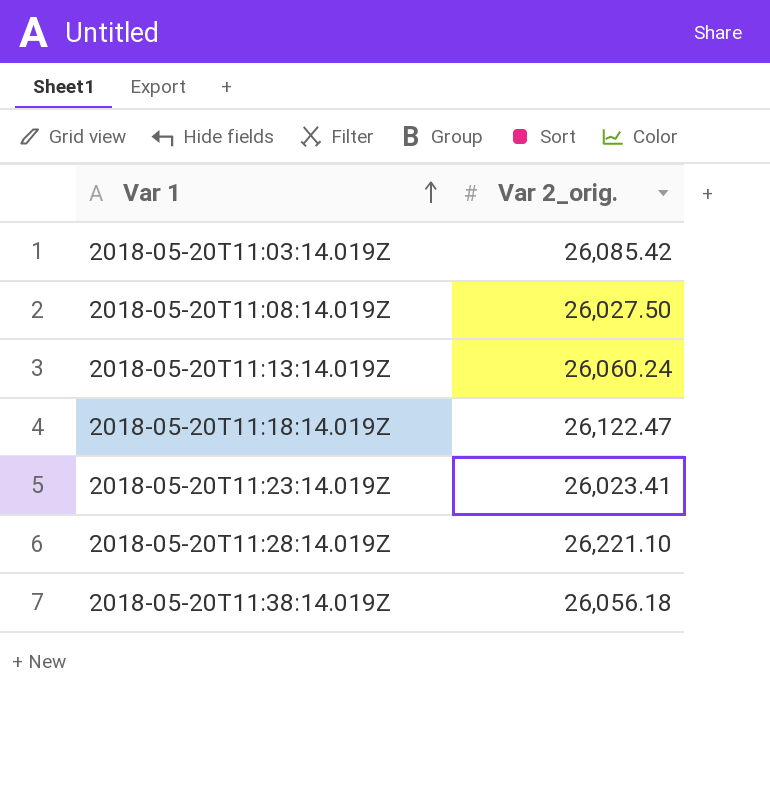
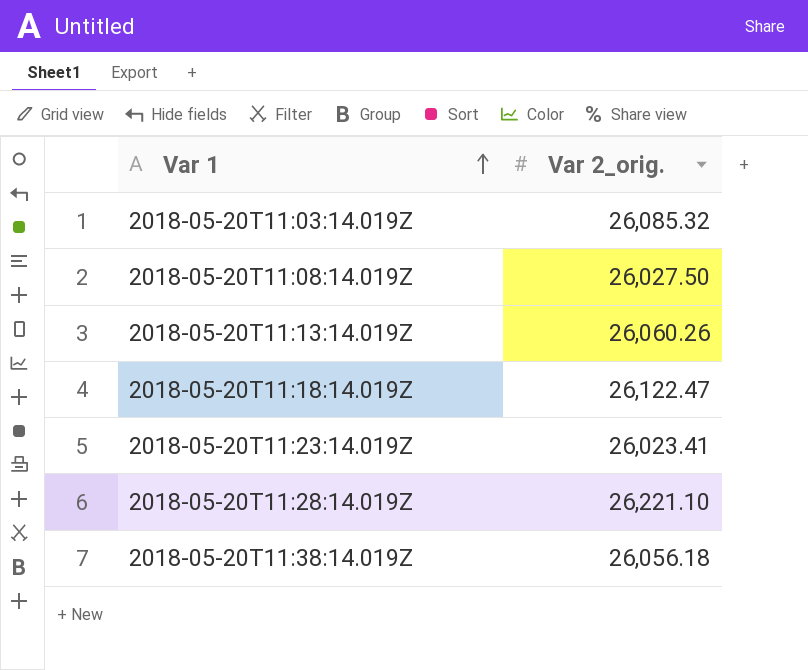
2018-05-20T11:03:14.019Z | Var 2_orig.: 26,085.42 -> 26,085.32
2018-05-20T11:13:14.019Z | Var 2_orig.: 26,060.24 -> 26,060.26

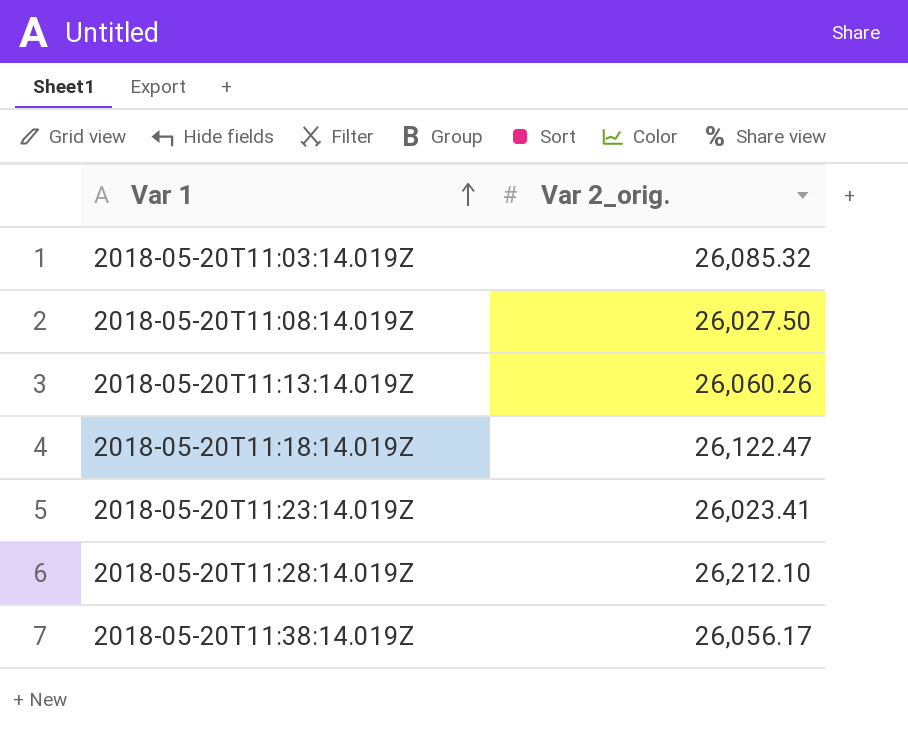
2018-05-20T11:28:14.019Z | Var 2_orig.: 26,221.10 -> 26,212.10
2018-05-20T11:38:14.019Z | Var 2_orig.: 26,056.18 -> 26,056.17

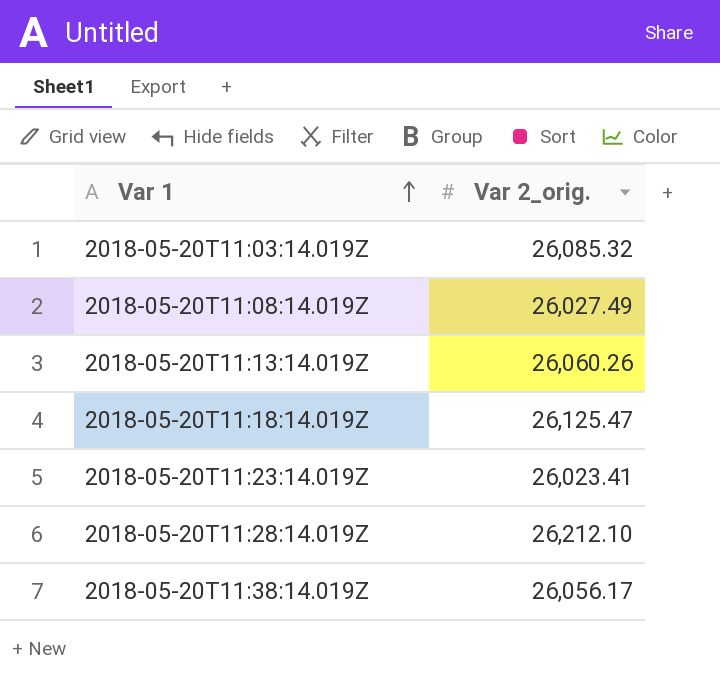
2018-05-20T11:08:14.019Z | Var 2_orig.: 26,027.50 -> 26,027.49
2018-05-20T11:18:14.019Z | Var 2_orig.: 26,122.47 -> 26,125.47

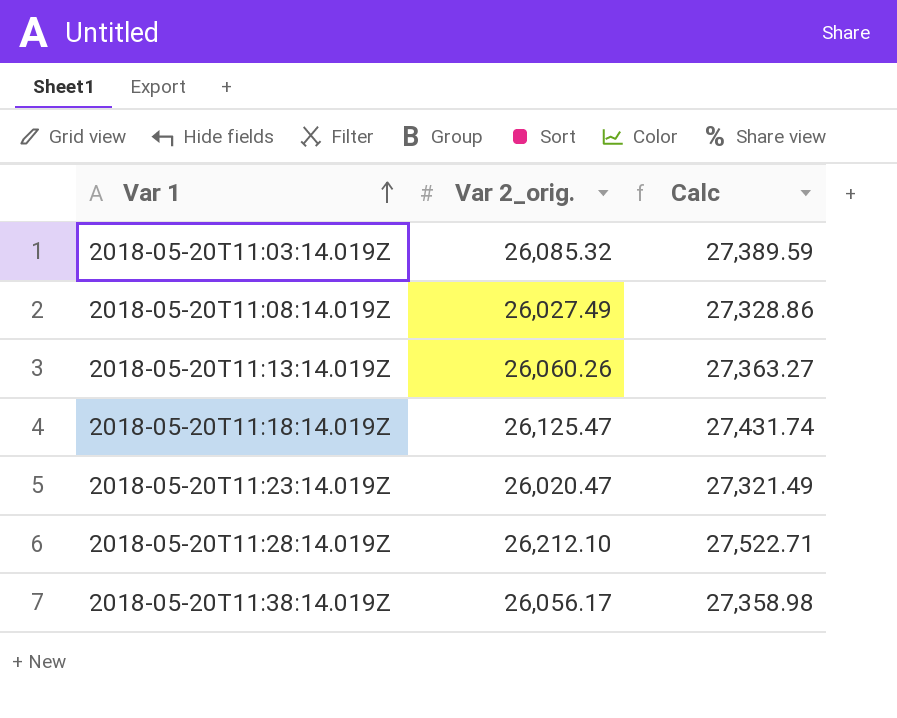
column Calc | formula: none -> [Var 2_orig.] * 1.05
2018-05-20T11:23:14.019Z | Var 2_orig.: 26,023.41 -> 26,020.47

